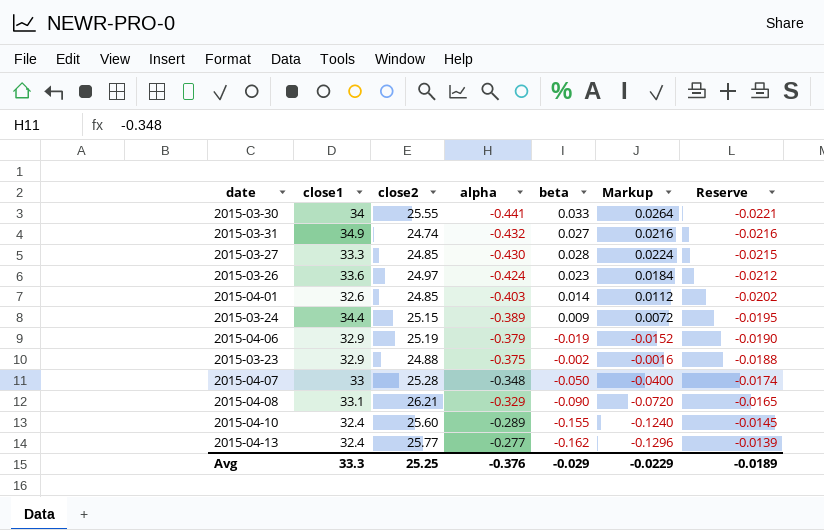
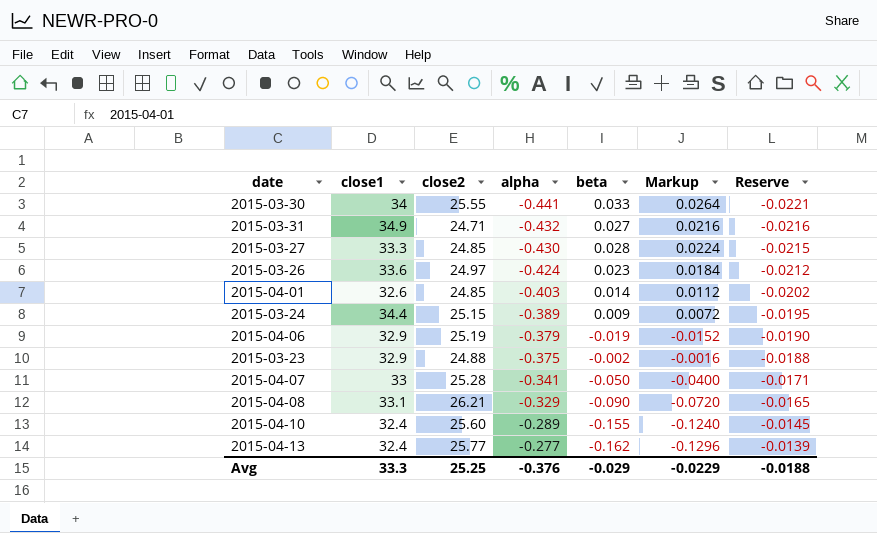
2015-03-31 | close2: 24.74 -> 24.71
2015-04-07 | alpha: -0.348 -> -0.341
2015-04-07 | Reserve: -0.0174 -> -0.0171
Avg | Reserve: -0.0189 -> -0.0188

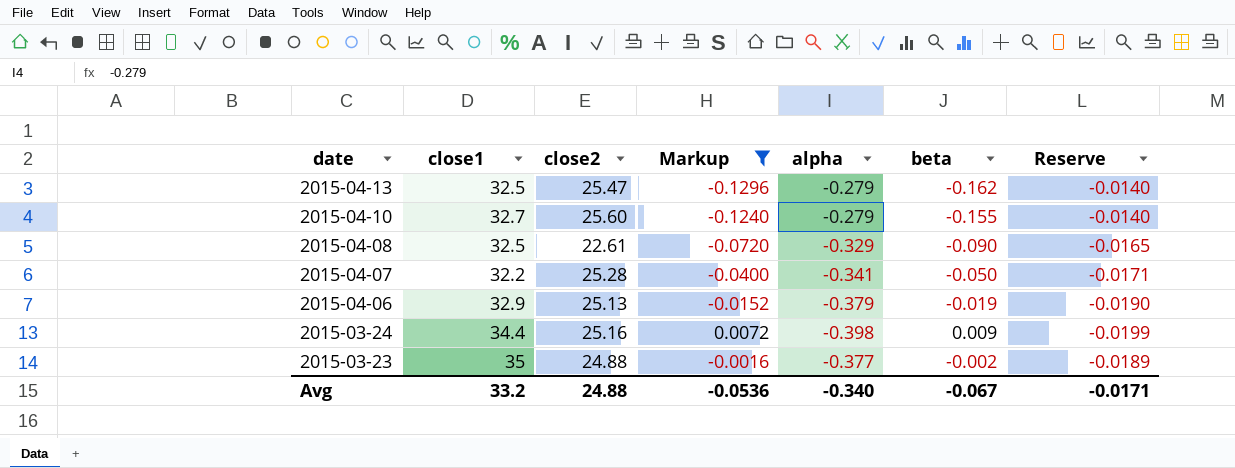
filter: none -> Markup <= 0.0072
row order: alpha ascending -> date descending
column Markup | position: 6 -> 4
2015-04-13 | close1: 32.4 -> 32.5
2015-04-13 | close2: 25.77 -> 25.47
2015-04-13 | alpha: -0.277 -> -0.279
2015-04-13 | Reserve: -0.0139 -> -0.0140
2015-04-10 | close1: 32.4 -> 32.7
2015-04-10 | alpha: -0.289 -> -0.279
2015-04-10 | Reserve: -0.0145 -> -0.0140
2015-04-08 | close1: 33.1 -> 32.5
2015-04-08 | close2: 26.21 -> 22.61
2015-04-07 | close1: 33 -> 32.2
2015-04-06 | close2: 25.19 -> 25.13
2015-03-24 | close2: 25.15 -> 25.16
2015-03-24 | alpha: -0.389 -> -0.398
2015-03-24 | Reserve: -0.0195 -> -0.0199
2015-03-23 | close1: 32.9 -> 35
2015-03-23 | alpha: -0.375 -> -0.377
2015-03-23 | Reserve: -0.0188 -> -0.0189
Avg | close1: 33.3 -> 33.2
Avg | close2: 25.25 -> 24.88
Avg | Markup: -0.0229 -> -0.0536
Avg | alpha: -0.376 -> -0.340
Avg | beta: -0.029 -> -0.067
Avg | Reserve: -0.0188 -> -0.0171

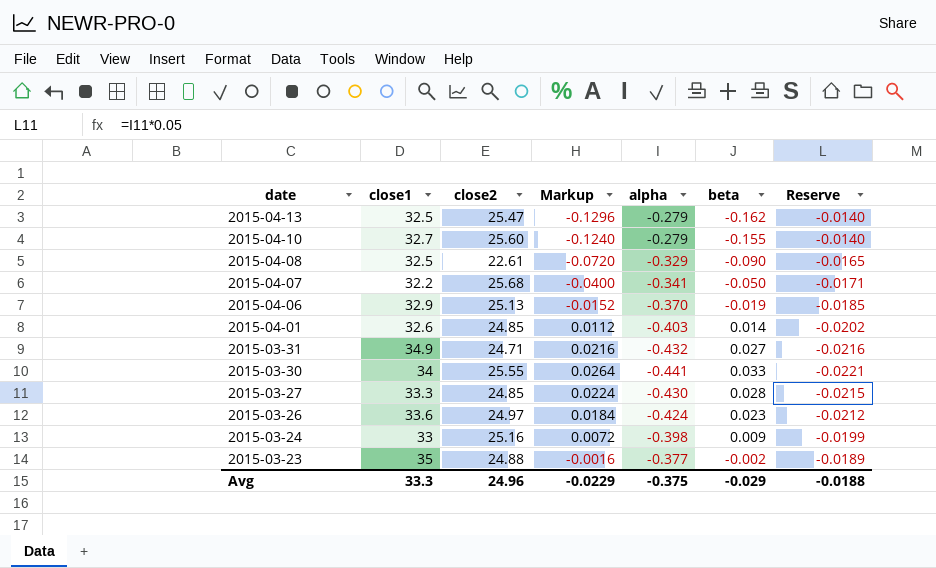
filter: Markup <= 0.0072 -> none
2015-04-07 | close2: 25.28 -> 25.68
2015-04-06 | alpha: -0.379 -> -0.370
2015-04-06 | Reserve: -0.0190 -> -0.0185
2015-03-24 | close1: 34.4 -> 33
Avg | close1: 33.2 -> 33.3
Avg | close2: 24.88 -> 24.96
Avg | Markup: -0.0536 -> -0.0229
Avg | alpha: -0.340 -> -0.375
Avg | beta: -0.067 -> -0.029
Avg | Reserve: -0.0171 -> -0.0188

